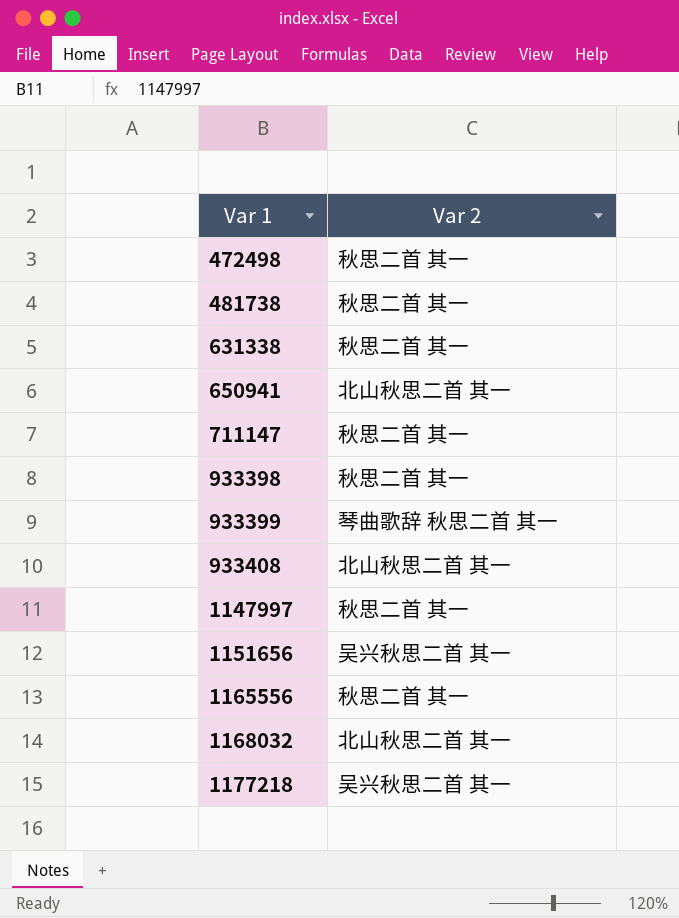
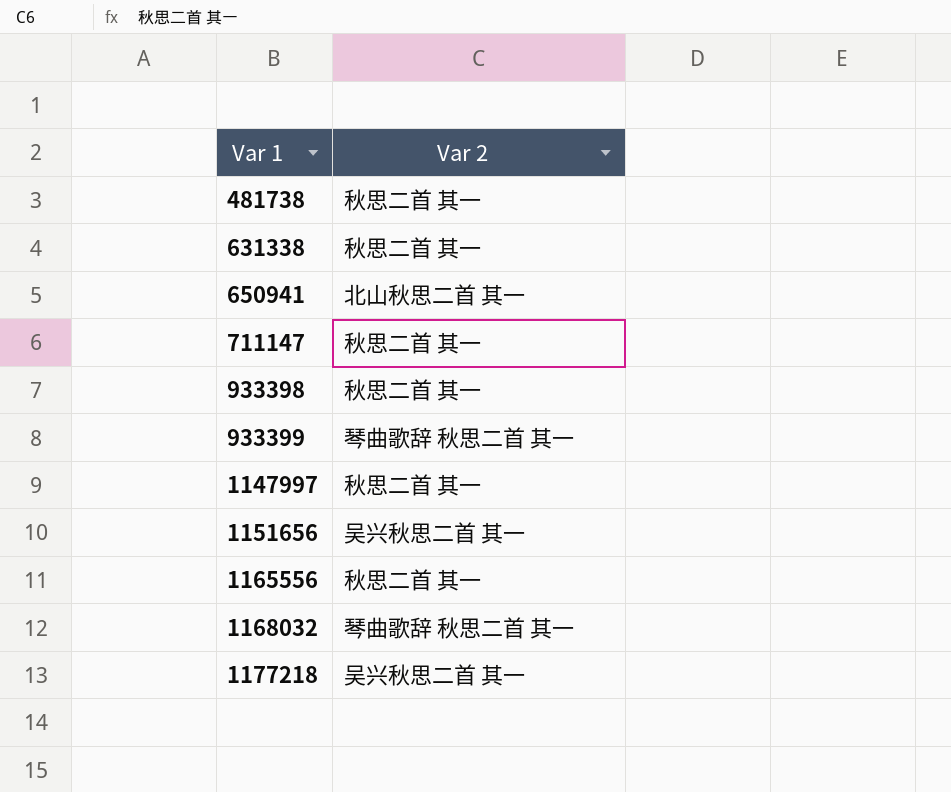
row 472498: 秋思二首 其一 -> none
row 933408: 北山秋思二首 其一 -> none
1168032 | Var 2: 北山秋思二首 其一 -> 琴曲歌辞 秋思二首 其一

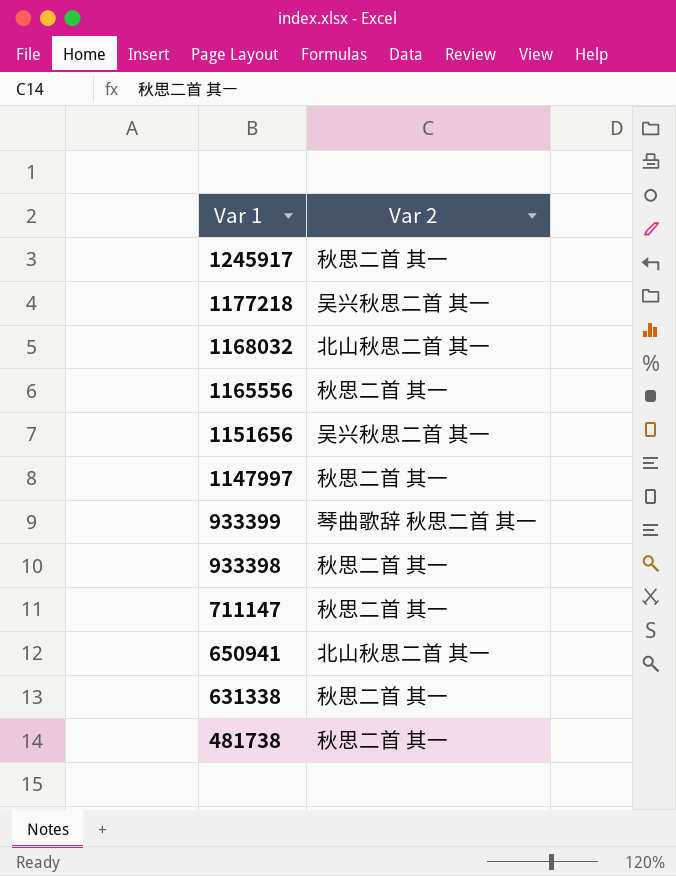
row order: Var 1 ascending -> Var 1 descending
row 1245917: none -> 秋思二首 其一
1168032 | Var 2: 琴曲歌辞 秋思二首 其一 -> 北山秋思二首 其一

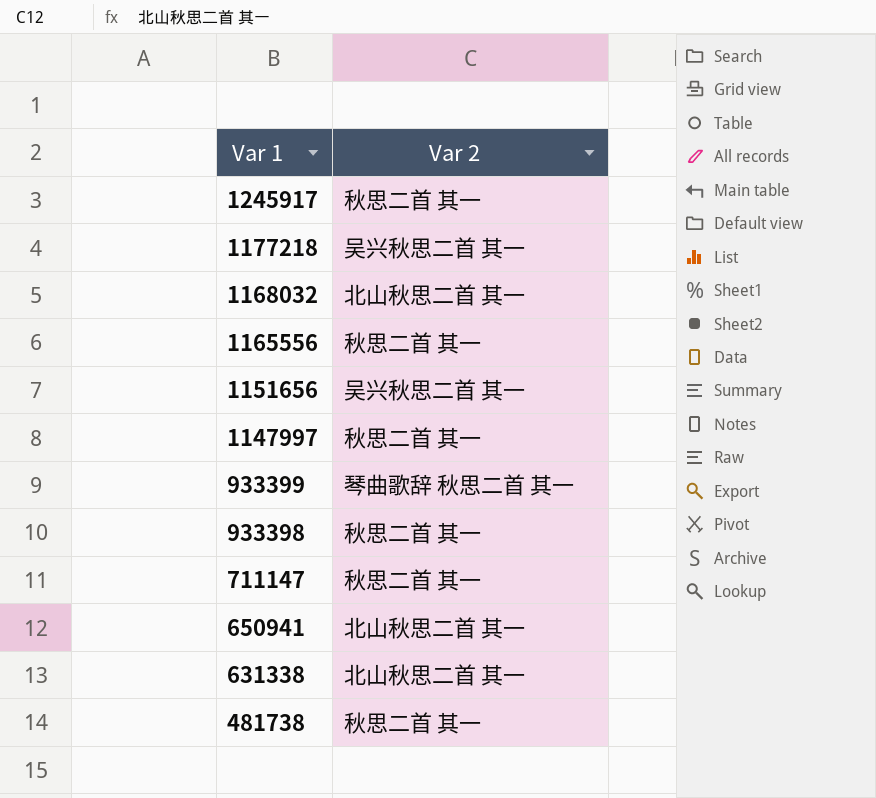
631338 | Var 2: 秋思二首 其一 -> 北山秋思二首 其一

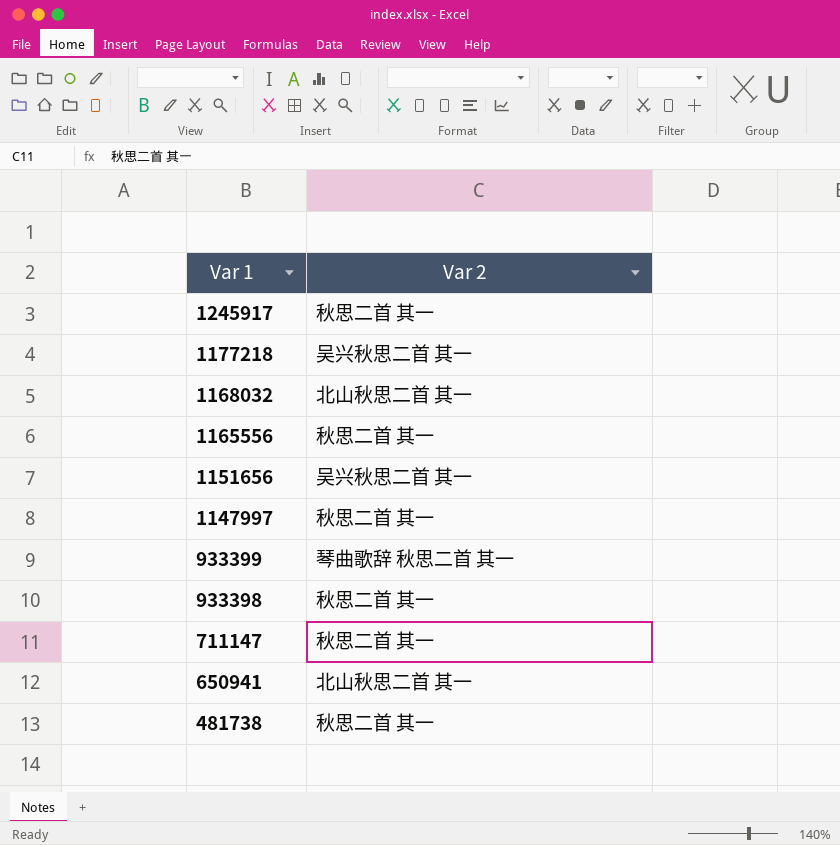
row 631338: 北山秋思二首 其一 -> none

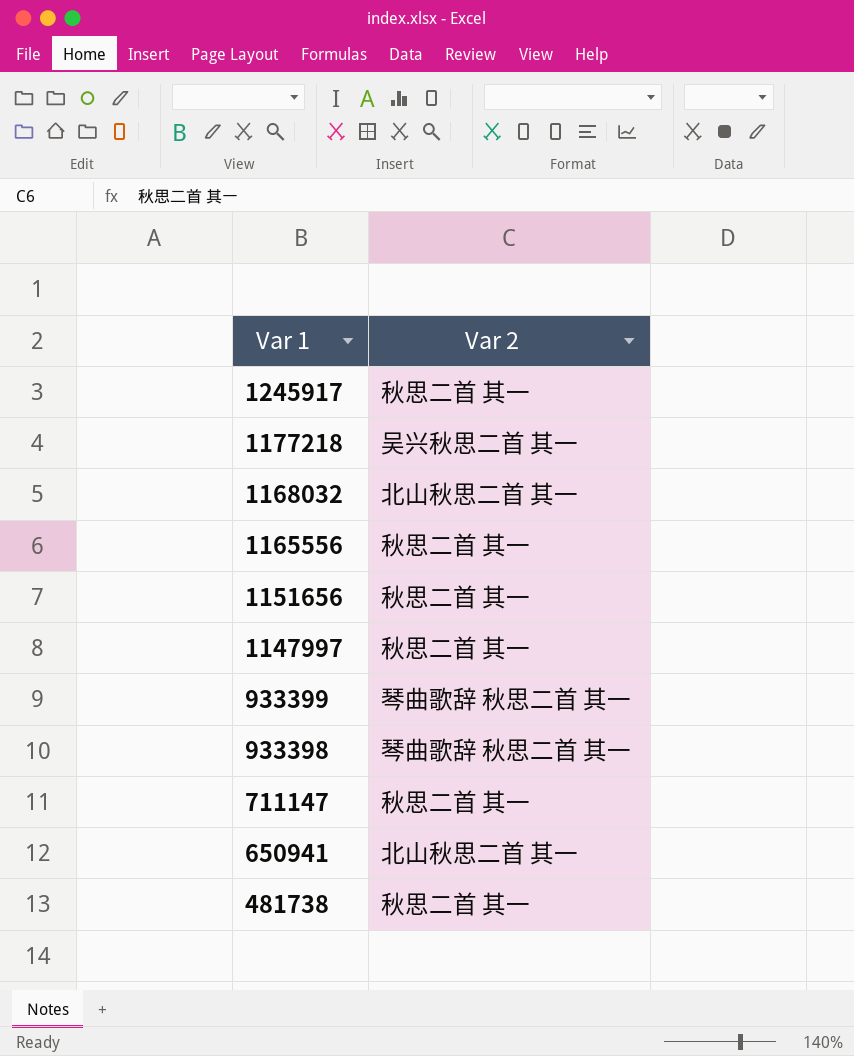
1151656 | Var 2: 吴兴秋思二首 其一 -> 秋思二首 其一
933398 | Var 2: 秋思二首 其一 -> 琴曲歌辞 秋思二首 其一

